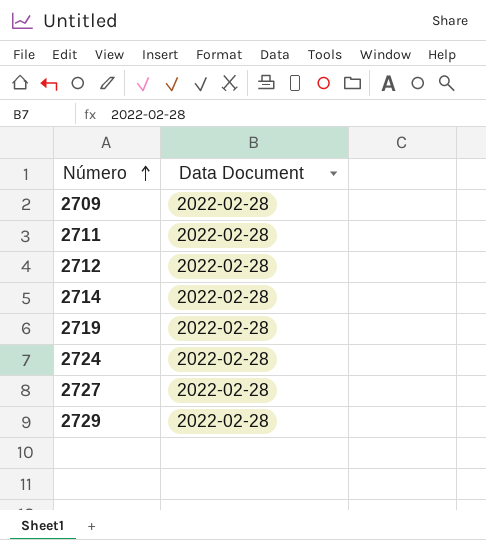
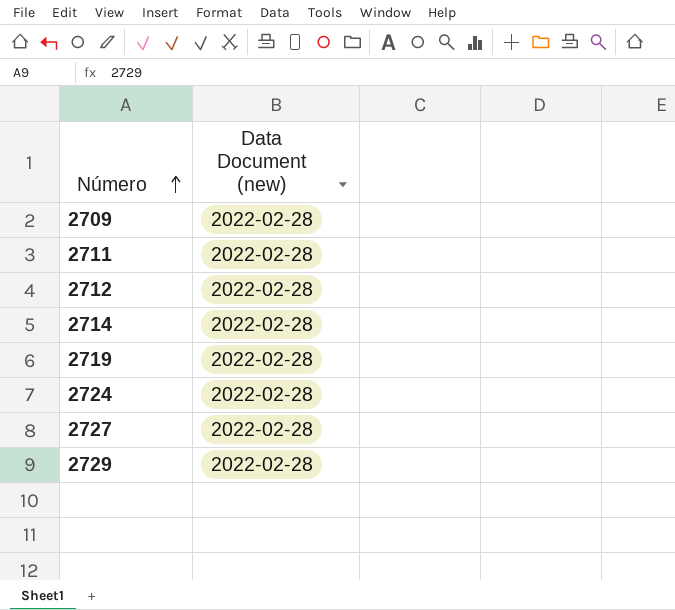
column name: Data Document -> Data Document (new)

